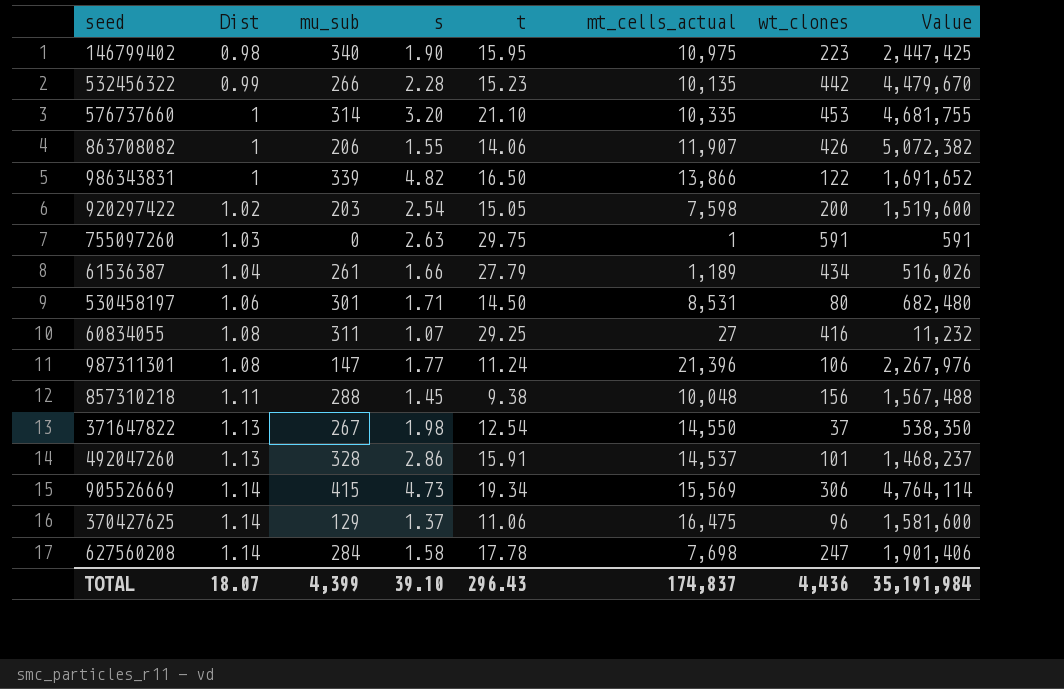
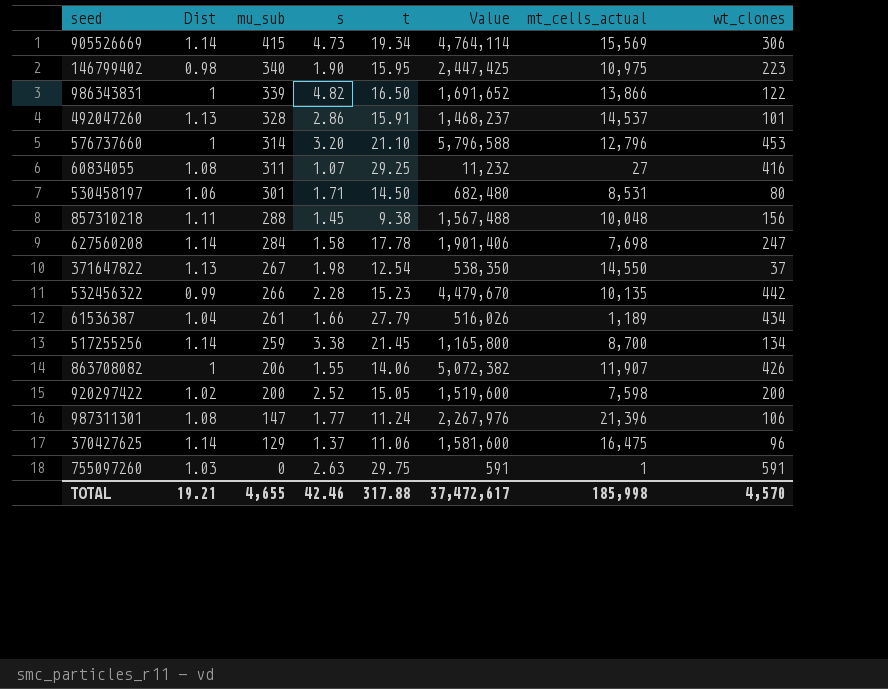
row order: Dist ascending -> mu_sub descending
column Value | position: 8 -> 6
576737660 | Value: 4,681,755 -> 5,796,588
576737660 | mt_cells_actual: 10,335 -> 12,796
row 517255256: none -> 1.14 | 259 | 3.38 | 21.45 | 1,165,800 | 8,700 | 134
920297422 | mu_sub: 203 -> 200
920297422 | s: 2.54 -> 2.52
TOTAL | Dist: 18.07 -> 19.21
TOTAL | mu_sub: 4,399 -> 4,655
TOTAL | s: 39.10 -> 42.46
TOTAL | t: 296.43 -> 317.88
TOTAL | Value: 35,191,984 -> 37,472,617
TOTAL | mt_cells_actual: 174,837 -> 185,998
TOTAL | wt_clones: 4,436 -> 4,570

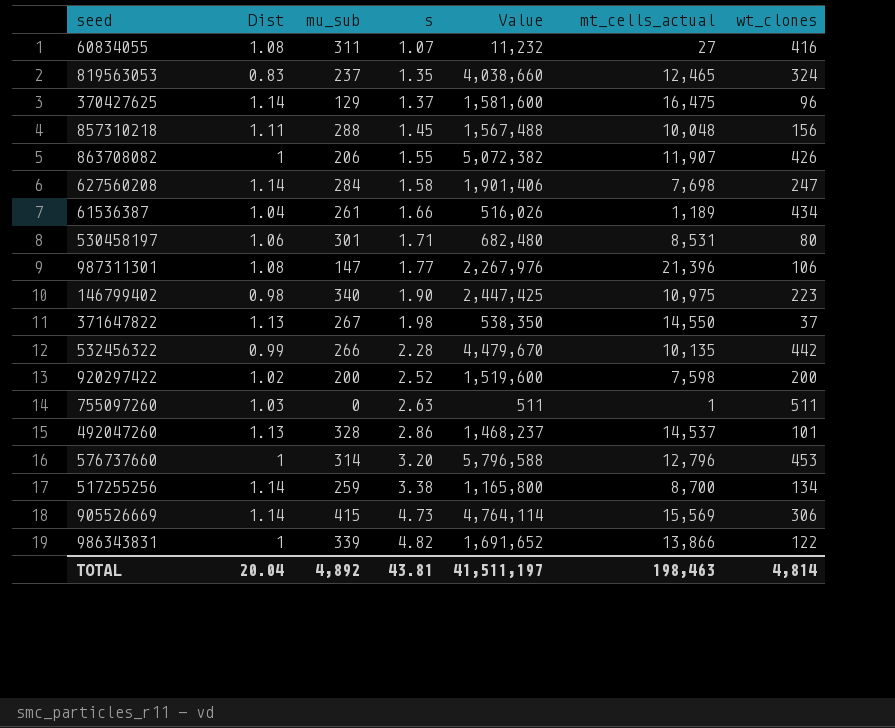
row order: mu_sub descending -> s ascending
column t | position: 5 -> none
row 819563053: none -> 0.83 | 237 | 1.35 | 4,038,660 | 12,465 | 324
755097260 | Value: 591 -> 511
755097260 | wt_clones: 591 -> 511
TOTAL | Dist: 19.21 -> 20.04
TOTAL | mu_sub: 4,655 -> 4,892
TOTAL | s: 42.46 -> 43.81
TOTAL | Value: 37,472,617 -> 41,511,197
TOTAL | mt_cells_actual: 185,998 -> 198,463
TOTAL | wt_clones: 4,570 -> 4,814

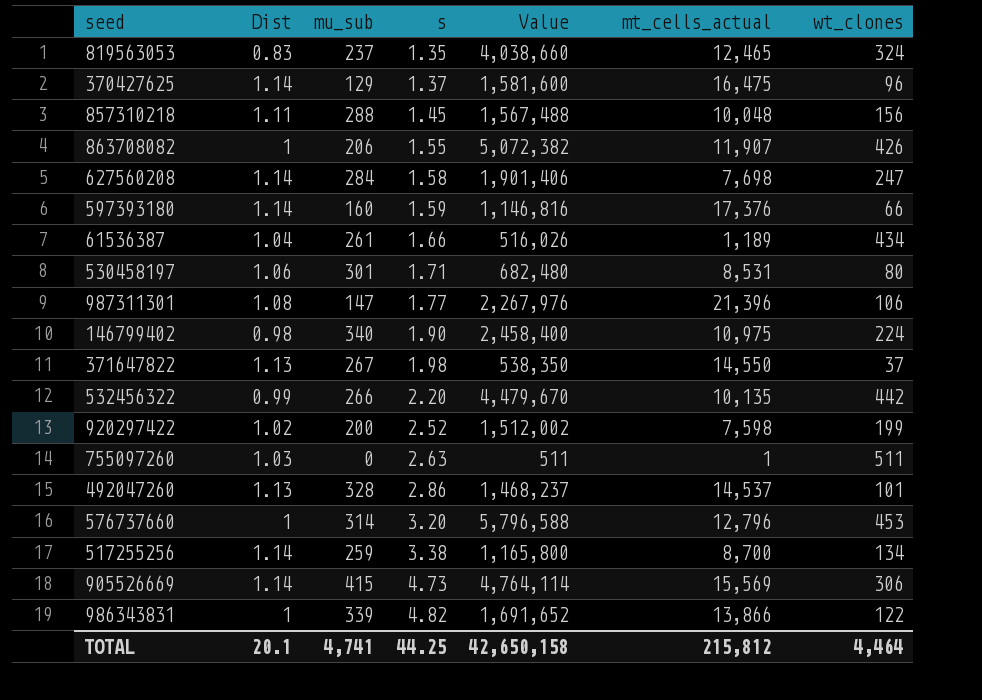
row 60834055: 1.08 | 311 | 1.07 | 11,232 | 27 | 416 -> none
row 597393180: none -> 1.14 | 160 | 1.59 | 1,146,816 | 17,376 | 66
146799402 | Value: 2,447,425 -> 2,458,400
146799402 | wt_clones: 223 -> 224
532456322 | s: 2.28 -> 2.20
920297422 | Value: 1,519,600 -> 1,512,002
920297422 | wt_clones: 200 -> 199
TOTAL | Dist: 20.04 -> 20.1
TOTAL | mu_sub: 4,892 -> 4,741
TOTAL | s: 43.81 -> 44.25
TOTAL | Value: 41,511,197 -> 42,650,158
TOTAL | mt_cells_actual: 198,463 -> 215,812
TOTAL | wt_clones: 4,814 -> 4,464

